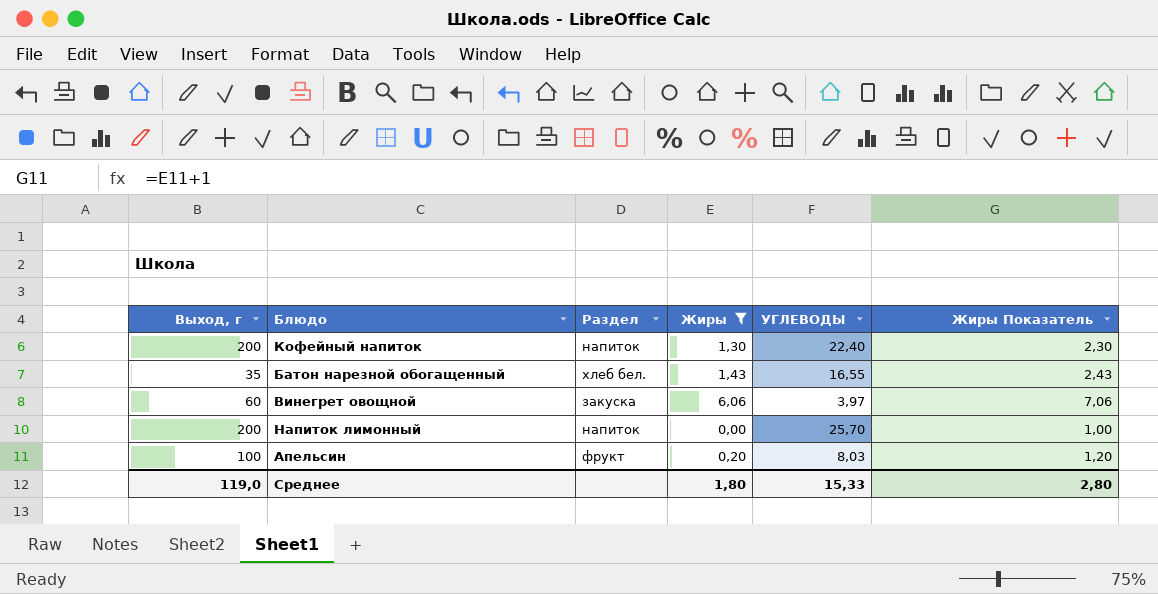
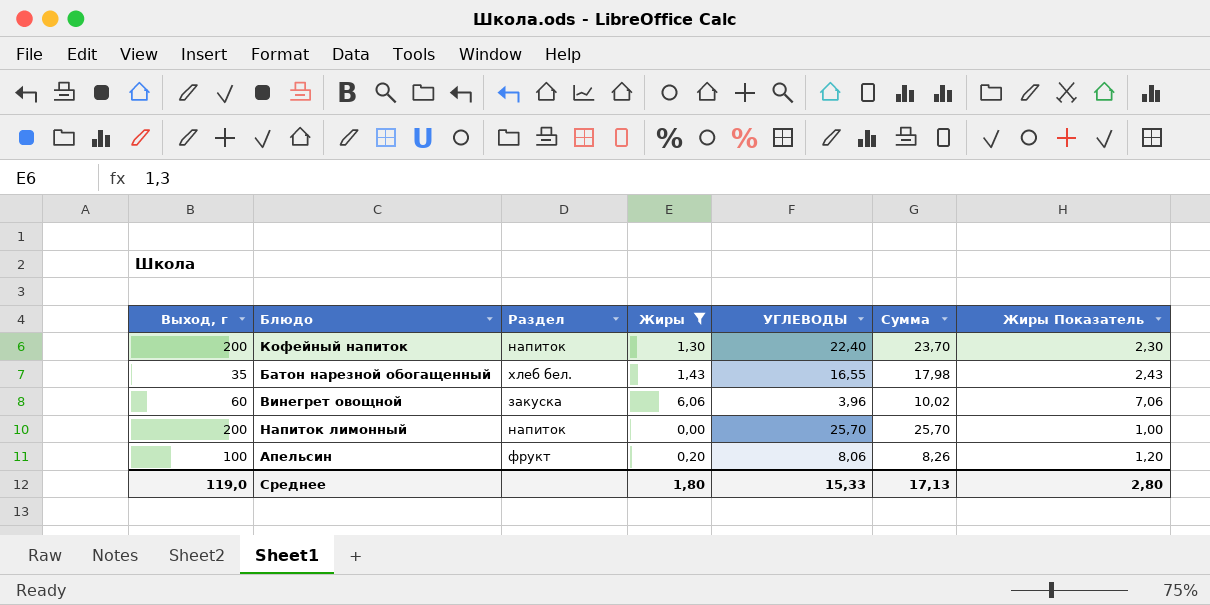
column Сумма | formula: none -> [Жиры] + [УГЛЕВОДЫ]
Винегрет овощной | УГЛЕВОДЫ: 3,97 -> 3,96
Апельсин | УГЛЕВОДЫ: 8,03 -> 8,06

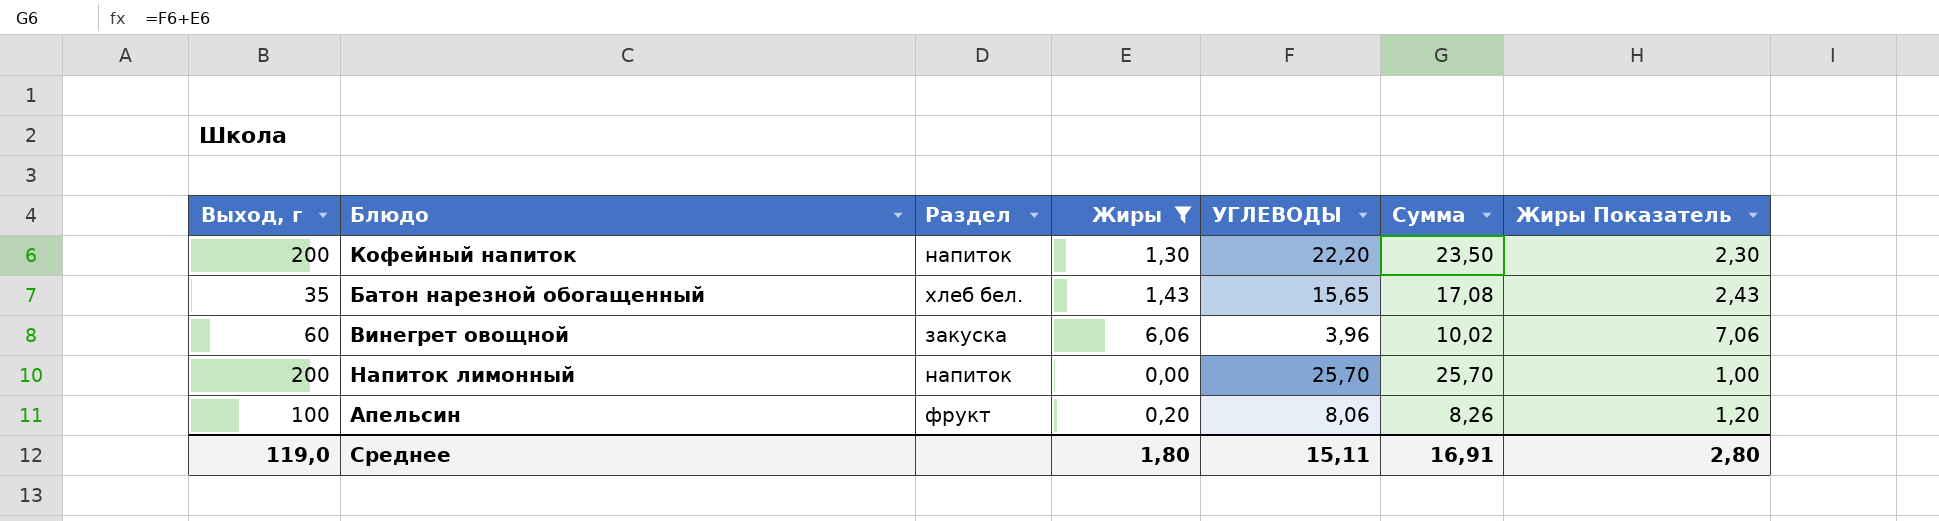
Кофейный напиток | УГЛЕВОДЫ: 22,40 -> 22,20
Кофейный напиток | Сумма: 23,70 -> 23,50
Батон нарезной обогащенный | УГЛЕВОДЫ: 16,55 -> 15,65
Батон нарезной обогащенный | Сумма: 17,98 -> 17,08
Среднее | УГЛЕВОДЫ: 15,33 -> 15,11
Среднее | Сумма: 17,13 -> 16,91

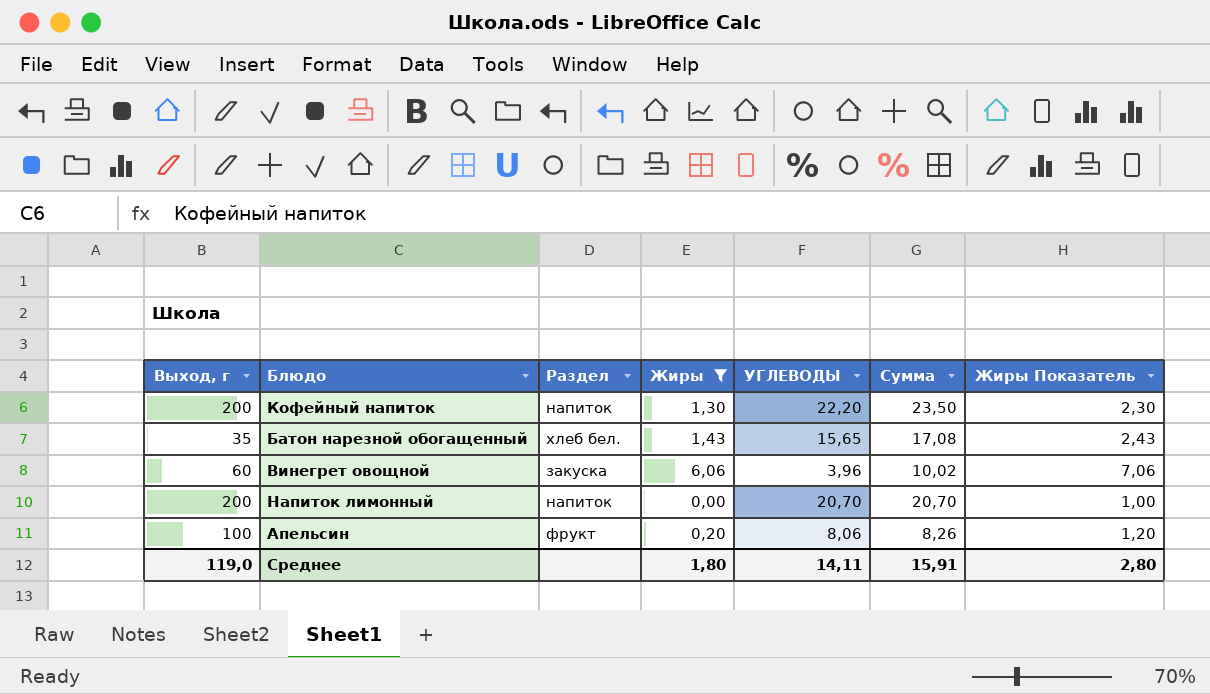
Напиток лимонный | УГЛЕВОДЫ: 25,70 -> 20,70
Напиток лимонный | Сумма: 25,70 -> 20,70
Среднее | УГЛЕВОДЫ: 15,11 -> 14,11
Среднее | Сумма: 16,91 -> 15,91

